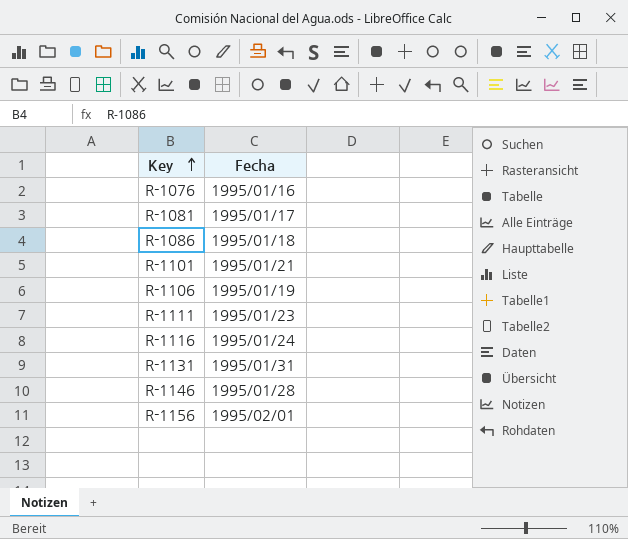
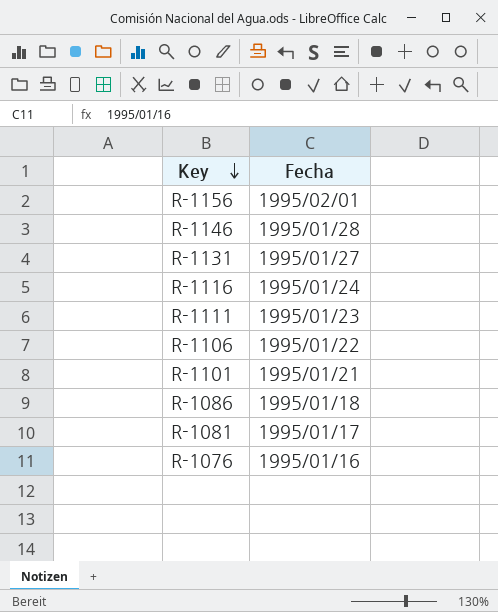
row order: Key ascending -> Key descending
R-1131 | Fecha: 1995/01/31 -> 1995/01/27
R-1106 | Fecha: 1995/01/19 -> 1995/01/22

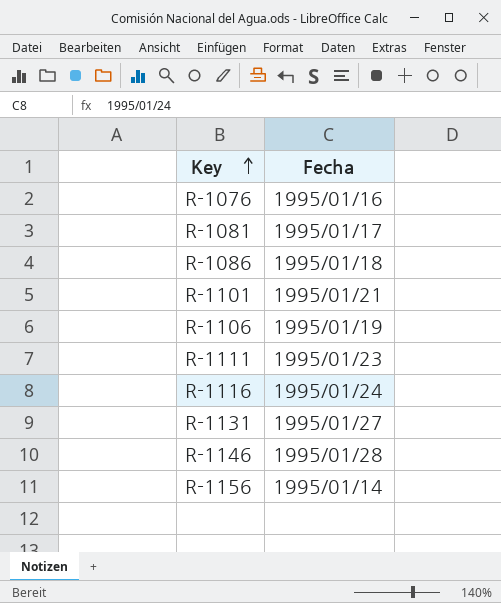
row order: Key descending -> Key ascending
R-1106 | Fecha: 1995/01/22 -> 1995/01/19
R-1156 | Fecha: 1995/02/01 -> 1995/01/14

